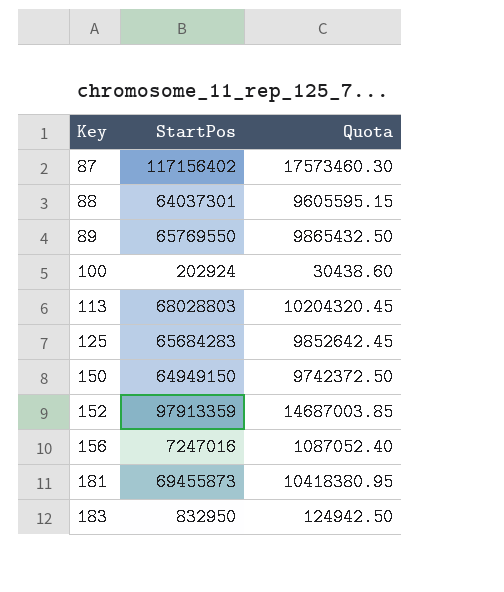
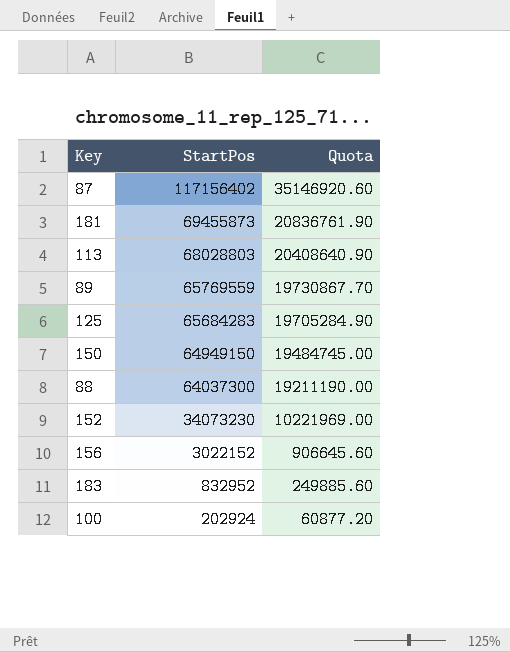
row order: Key ascending -> StartPos descending
column Quota | formula: [StartPos] * 0.15 -> [StartPos] * 0.3
89 | StartPos: 65769550 -> 65769559
88 | StartPos: 64037301 -> 64037300
152 | StartPos: 97913359 -> 34073230
156 | StartPos: 7247016 -> 3022152
183 | StartPos: 832950 -> 832952

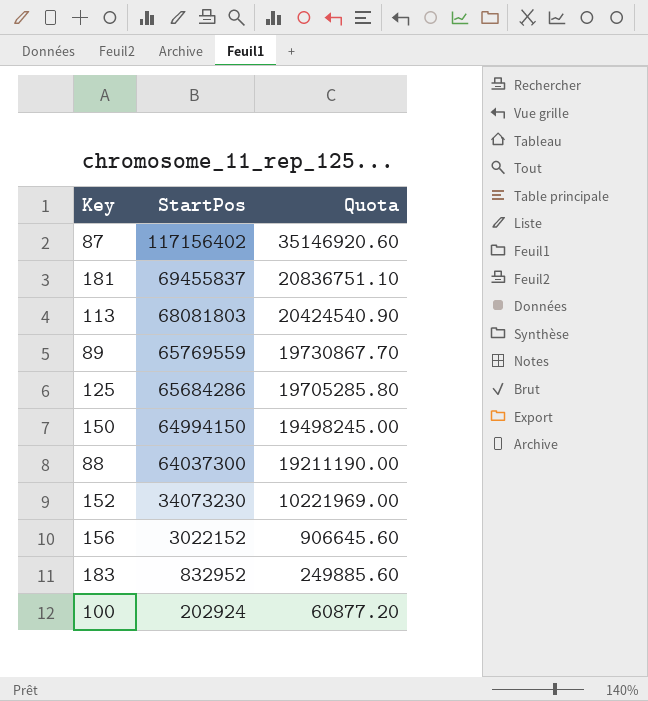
181 | StartPos: 69455873 -> 69455837
181 | Quota: 20836761.90 -> 20836751.10
113 | StartPos: 68028803 -> 68081803
113 | Quota: 20408640.90 -> 20424540.90
125 | StartPos: 65684283 -> 65684286
125 | Quota: 19705284.90 -> 19705285.80
150 | StartPos: 64949150 -> 64994150
150 | Quota: 19484745.00 -> 19498245.00

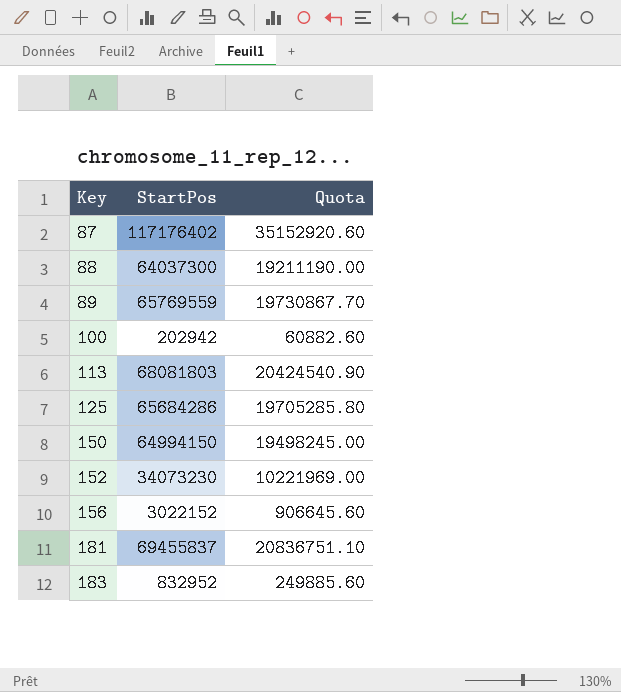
row order: StartPos descending -> Key ascending
87 | StartPos: 117156402 -> 117176402
87 | Quota: 35146920.60 -> 35152920.60
100 | StartPos: 202924 -> 202942
100 | Quota: 60877.20 -> 60882.60

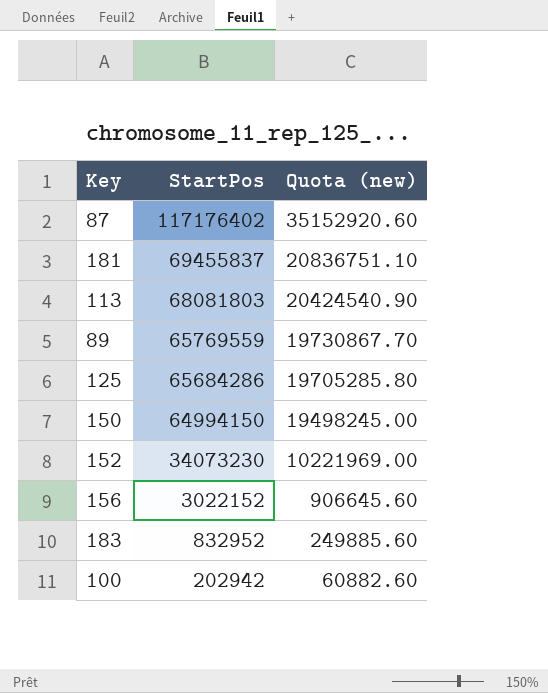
row order: Key ascending -> StartPos descending
column name: Quota -> Quota (new)
row 88: 64037300 | 19211190.00 -> none

